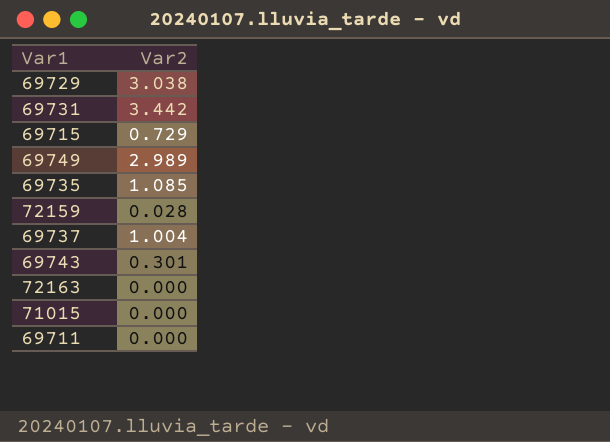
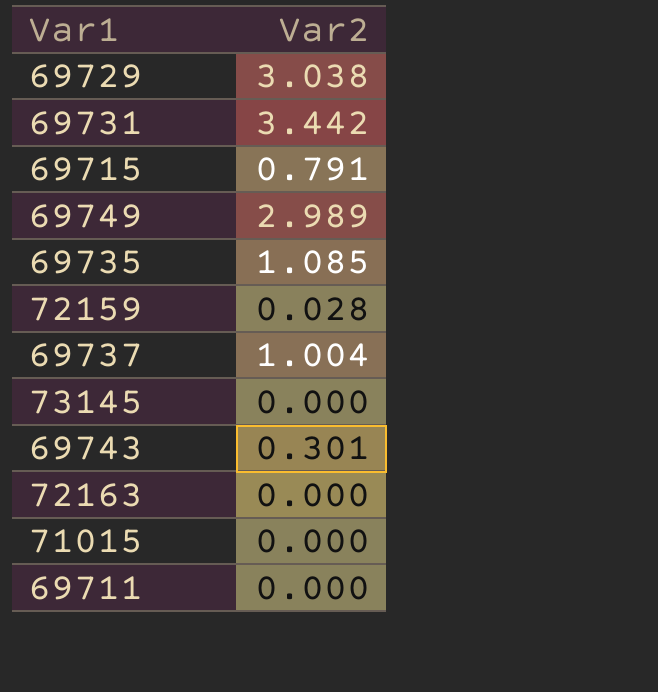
69715 | Var2: 0.729 -> 0.791
row 73145: none -> 0.000

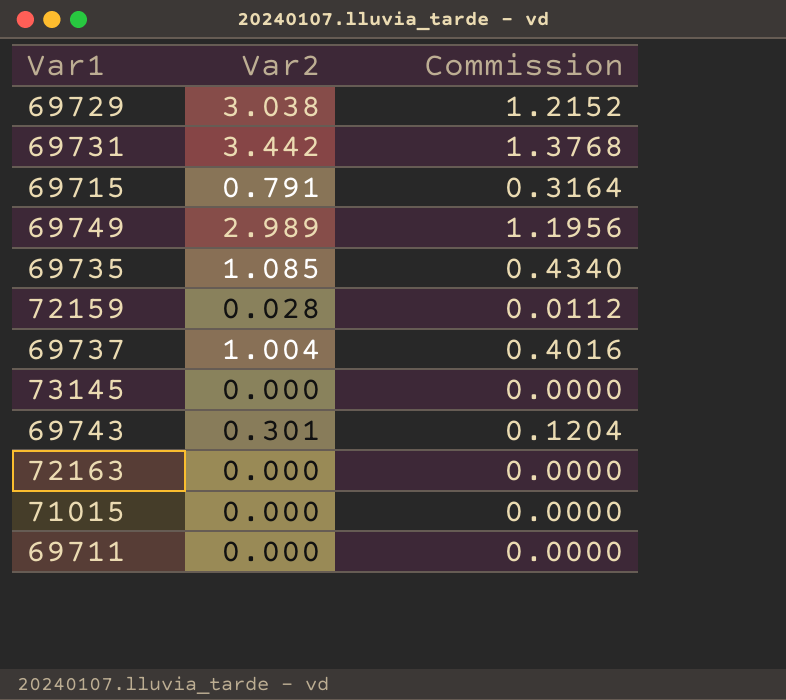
column Commission | formula: none -> [Var2] * 0.4

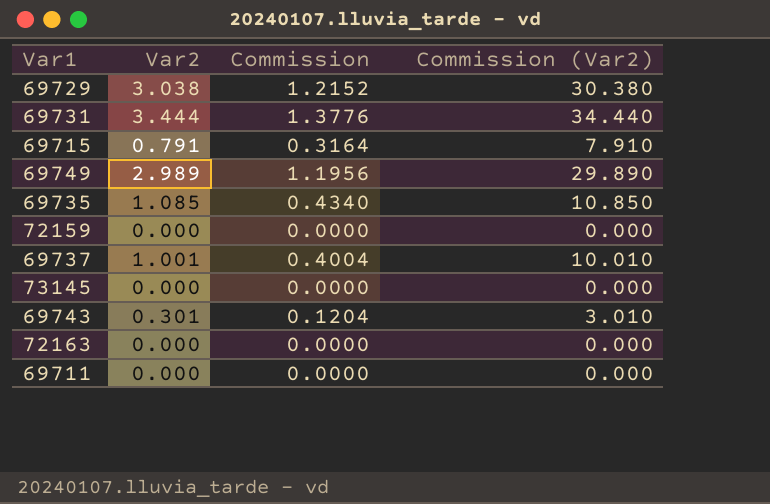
column Commission (Var2) | formula: none -> [Var2] * 10
row 71015: 0.000 | 0.0000 -> none
69731 | Var2: 3.442 -> 3.444
69731 | Commission: 1.3768 -> 1.3776
72159 | Var2: 0.028 -> 0.000
72159 | Commission: 0.0112 -> 0.0000
69737 | Var2: 1.004 -> 1.001
69737 | Commission: 0.4016 -> 0.4004

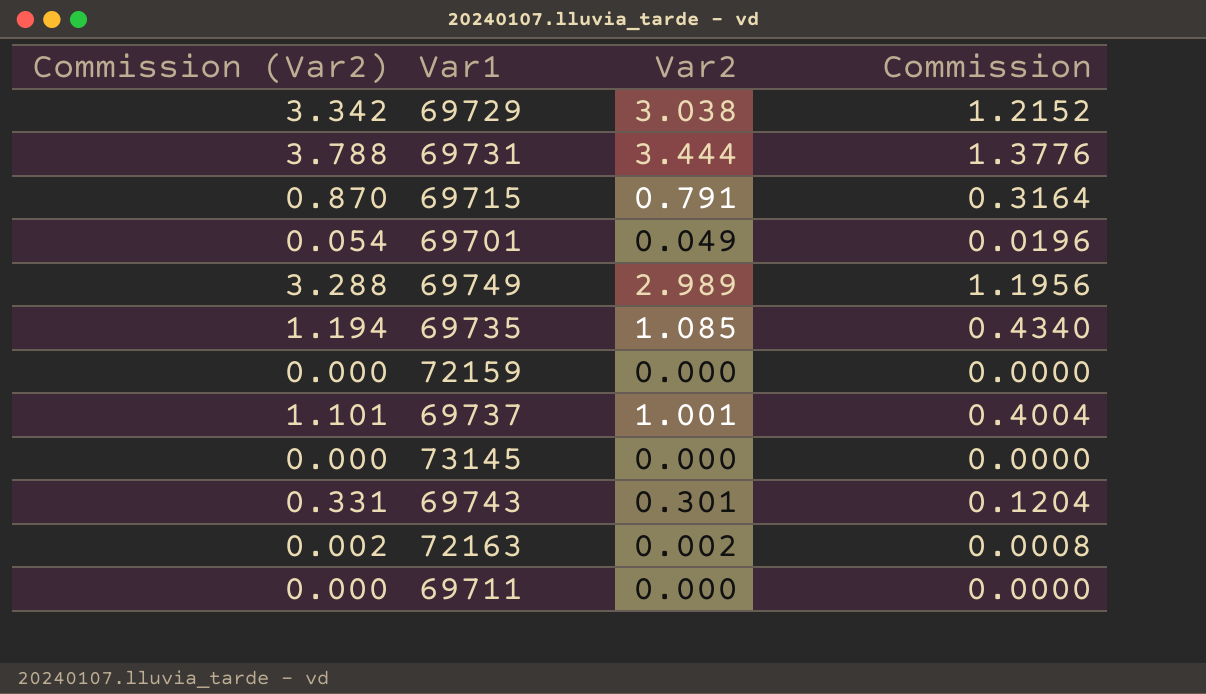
column Commission (Var2) | formula: [Var2] * 10 -> [Var2] * 1.1
column Commission (Var2) | position: 4 -> 1
row 69701: none -> 0.054 | 0.049 | 0.0196
72163 | Var2: 0.000 -> 0.002
72163 | Commission: 0.0000 -> 0.0008

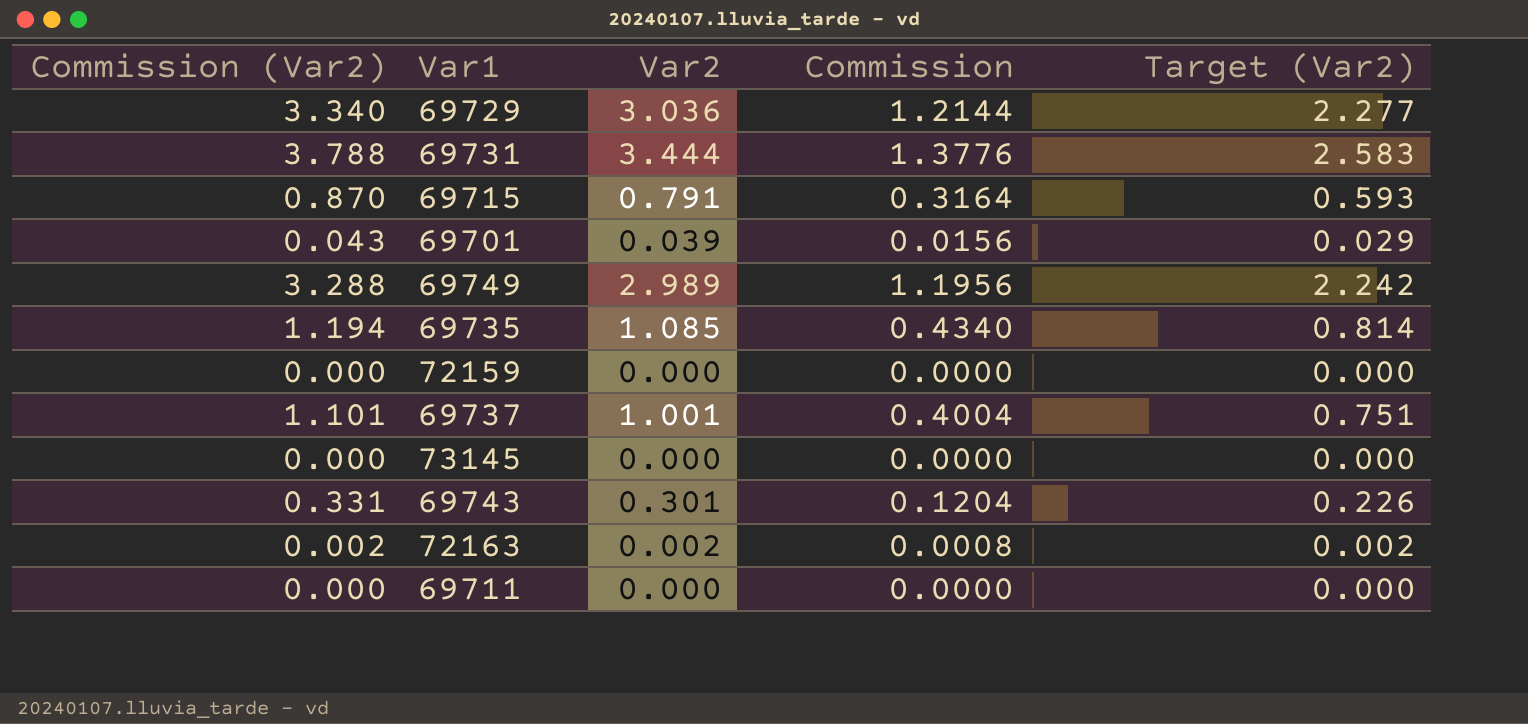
column Target (Var2) | formula: none -> [Var2] * 0.75
69729 | Commission (Var2): 3.342 -> 3.340
69729 | Var2: 3.038 -> 3.036
69729 | Commission: 1.2152 -> 1.2144
69701 | Commission (Var2): 0.054 -> 0.043
69701 | Var2: 0.049 -> 0.039
69701 | Commission: 0.0196 -> 0.0156

